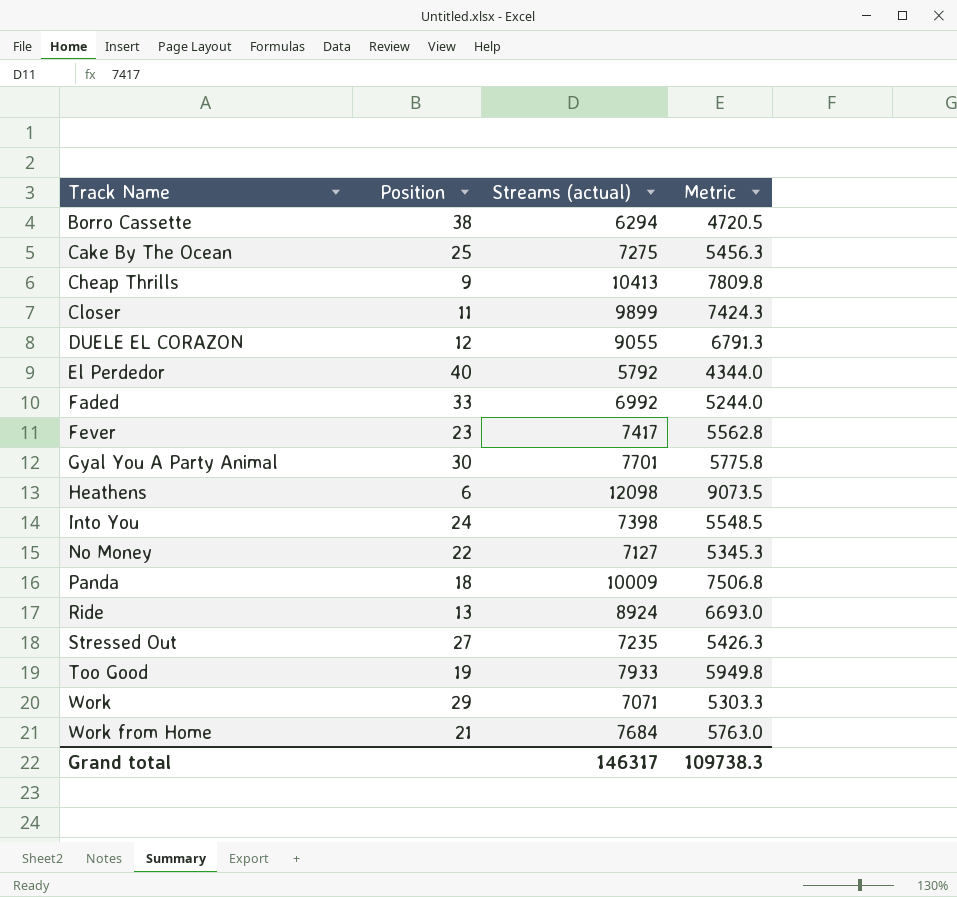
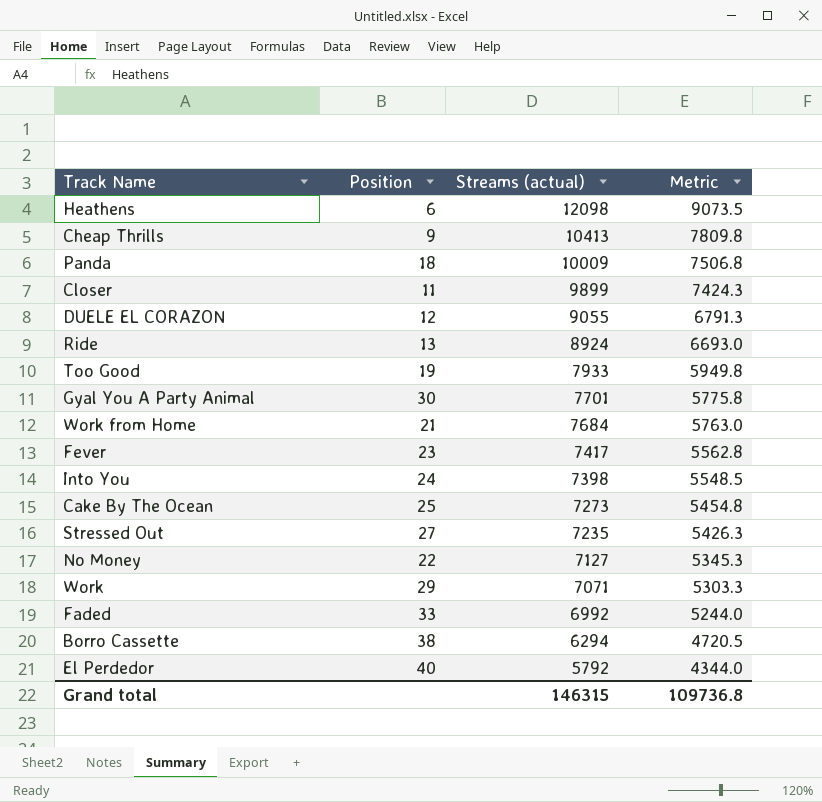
row order: Track Name ascending -> Streams (actual) descending
Cake By The Ocean | Streams (actual): 7275 -> 7273
Cake By The Ocean | Metric: 5456.3 -> 5454.8
Grand total | Streams (actual): 146317 -> 146315
Grand total | Metric: 109738.3 -> 109736.8

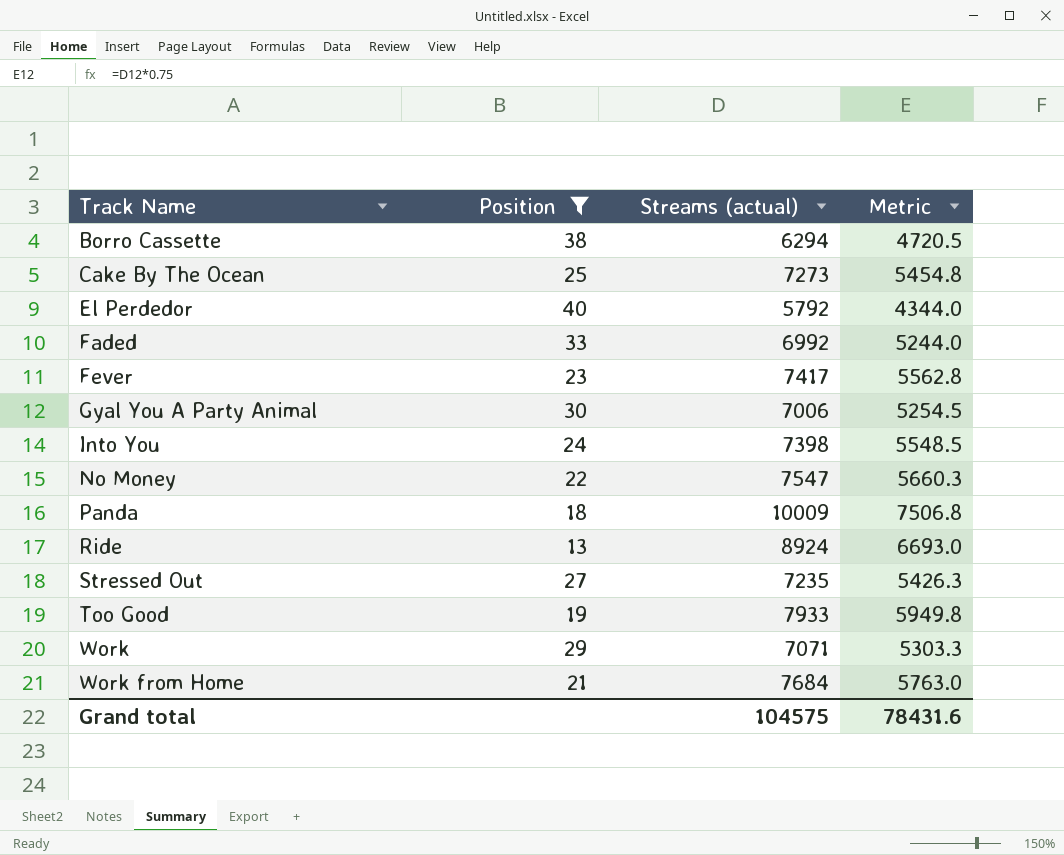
filter: none -> Position >= 13
row order: Streams (actual) descending -> Track Name ascending
Gyal You A Party Animal | Streams (actual): 7701 -> 7006
Gyal You A Party Animal | Metric: 5775.8 -> 5254.5
No Money | Streams (actual): 7127 -> 7547
No Money | Metric: 5345.3 -> 5660.3
Grand total | Streams (actual): 146315 -> 104575
Grand total | Metric: 109736.8 -> 78431.6

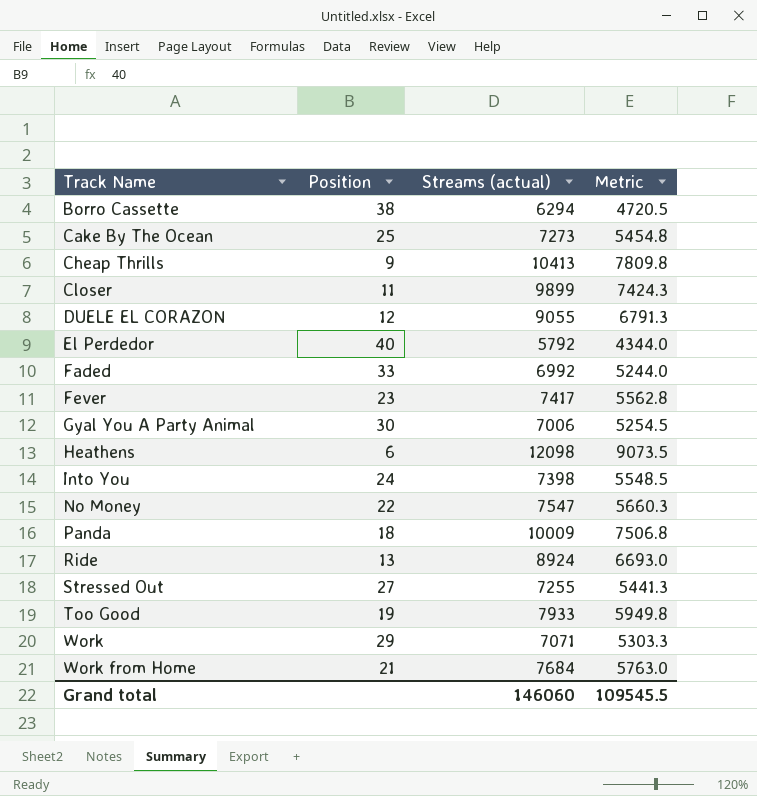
filter: Position >= 13 -> none
Stressed Out | Streams (actual): 7235 -> 7255
Stressed Out | Metric: 5426.3 -> 5441.3
Grand total | Streams (actual): 104575 -> 146060
Grand total | Metric: 78431.6 -> 109545.5

